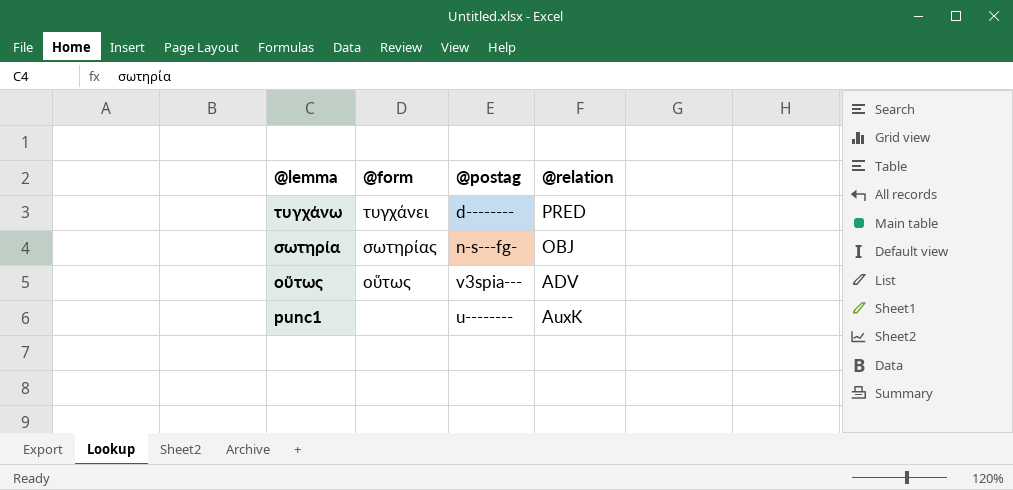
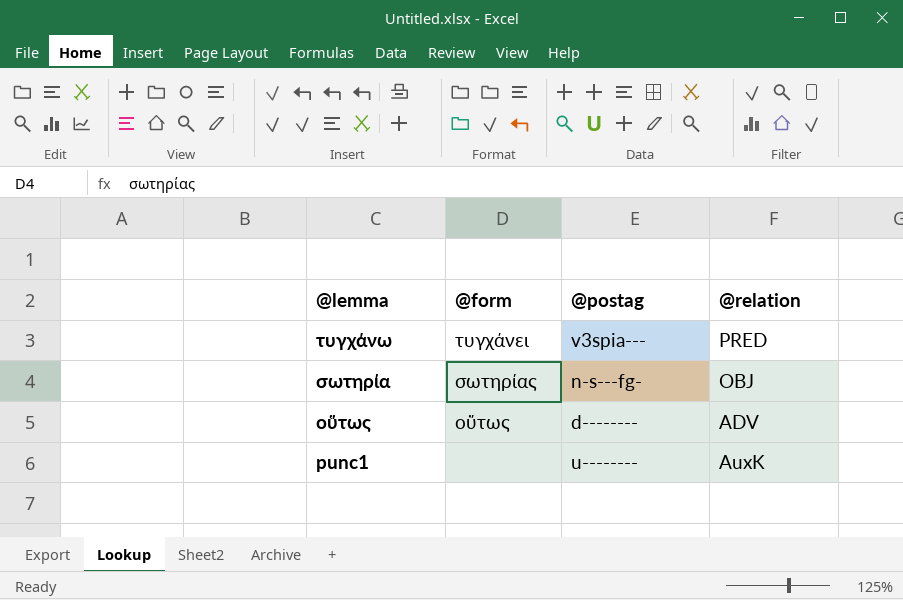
τυγχάνω | @postag: d-------- -> v3spia---
οὕτως | @postag: v3spia--- -> d--------

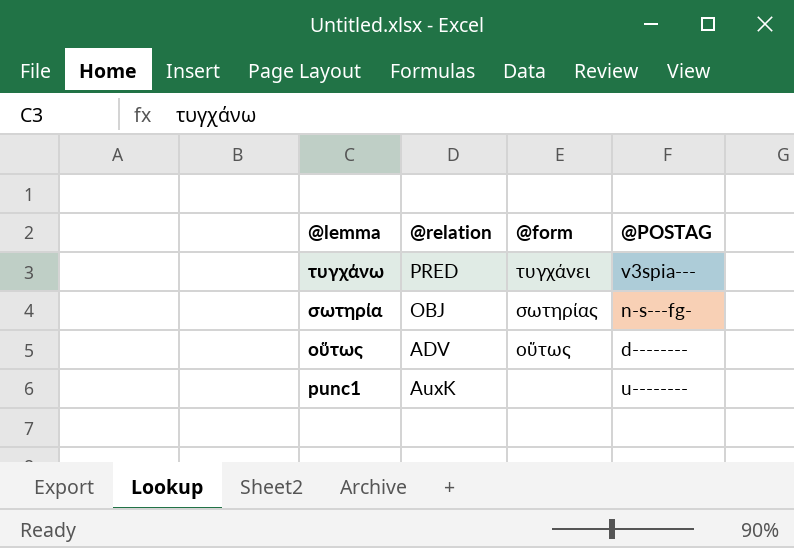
column @relation | position: 4 -> 2
column name: @postag -> @POSTAG

